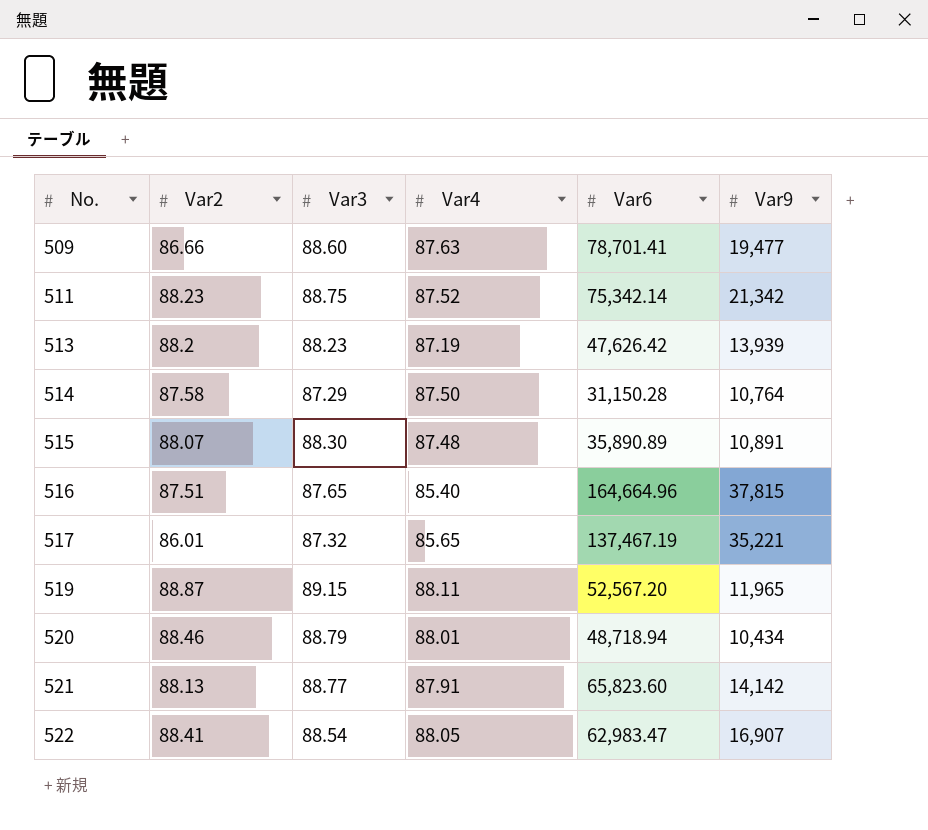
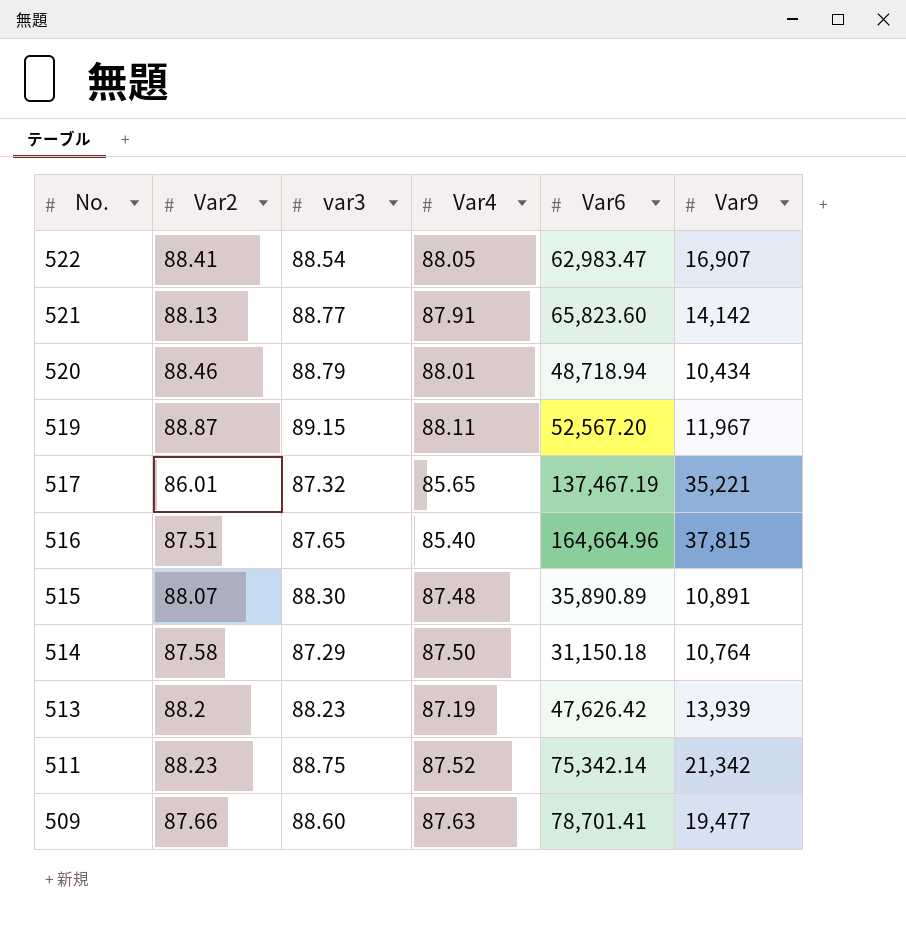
row order: No. ascending -> No. descending
column name: Var3 -> var3
519 | Var9: 11,965 -> 11,967
514 | Var6: 31,150.28 -> 31,150.18
509 | Var2: 86.66 -> 87.66

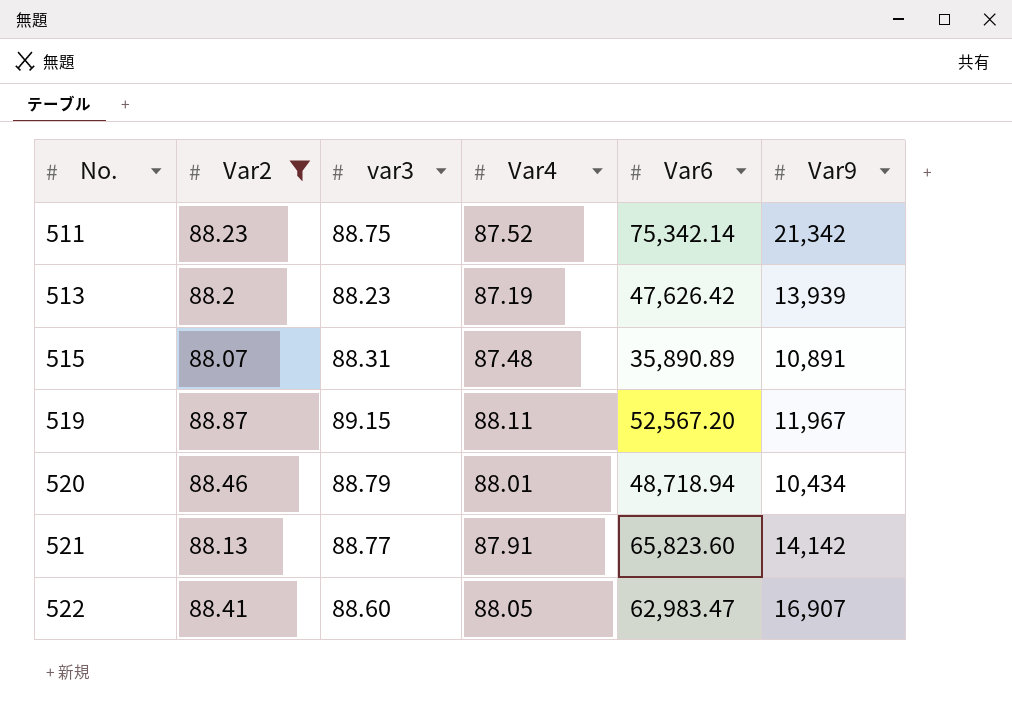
filter: none -> Var2 >= 88.07
row order: No. descending -> No. ascending
515 | var3: 88.30 -> 88.31
522 | var3: 88.54 -> 88.60

